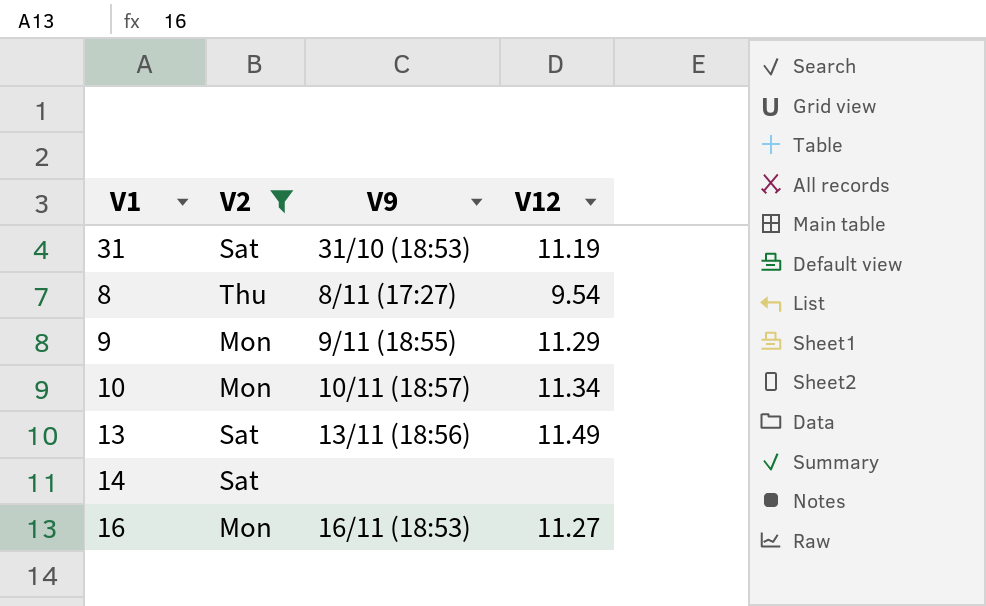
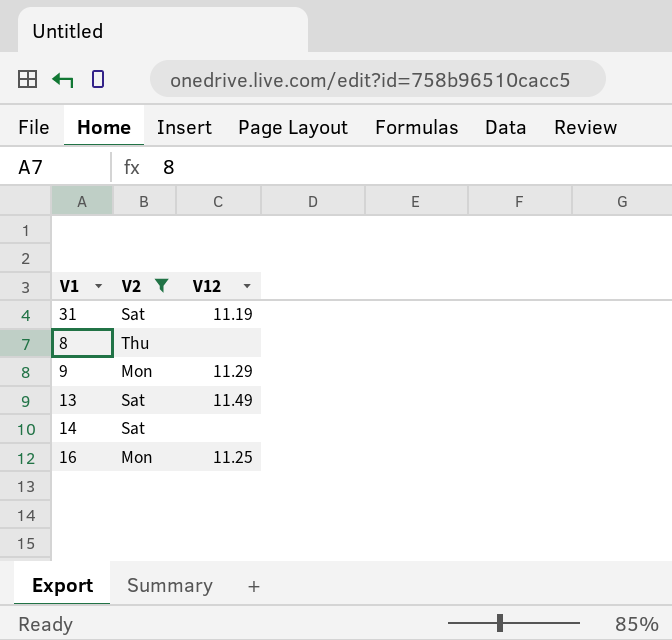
column V9 | position: 3 -> none
row 10: Mon | 10/11 (18:57) | 11.34 -> none
8 | V12: 9.54 -> none
16 | V12: 11.27 -> 11.25

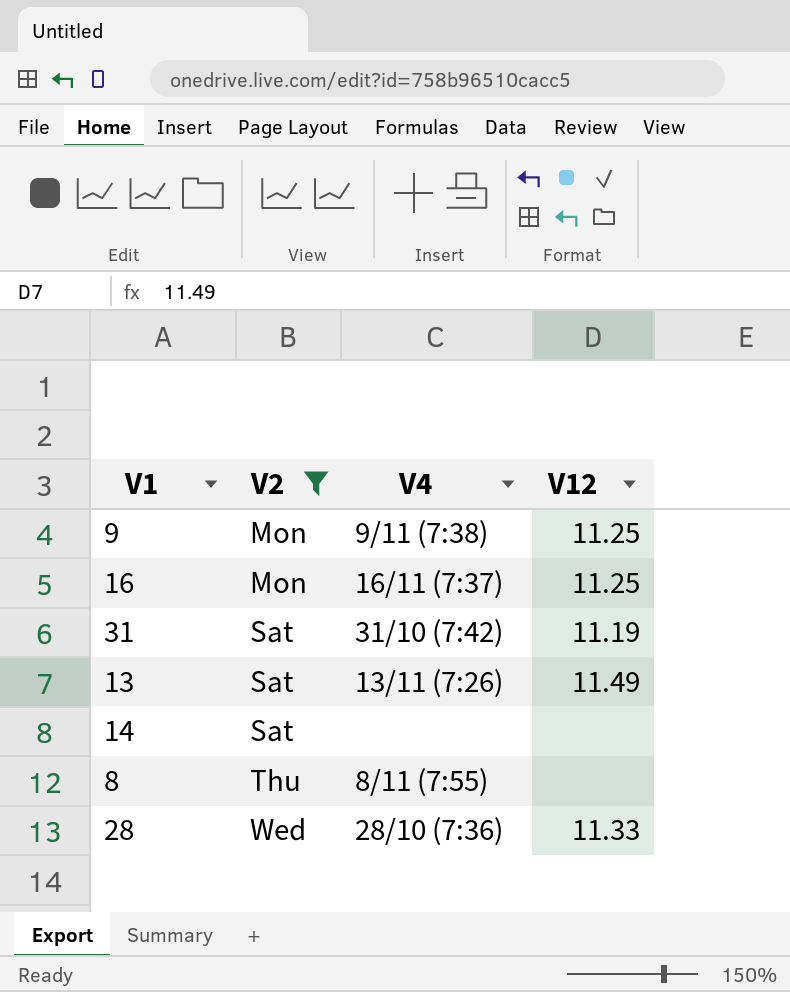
row order: none -> V2 ascending
column V4 | position: none -> 3
9 | V12: 11.29 -> 11.25
row 28: none -> Wed | 28/10 (7:36) | 11.33

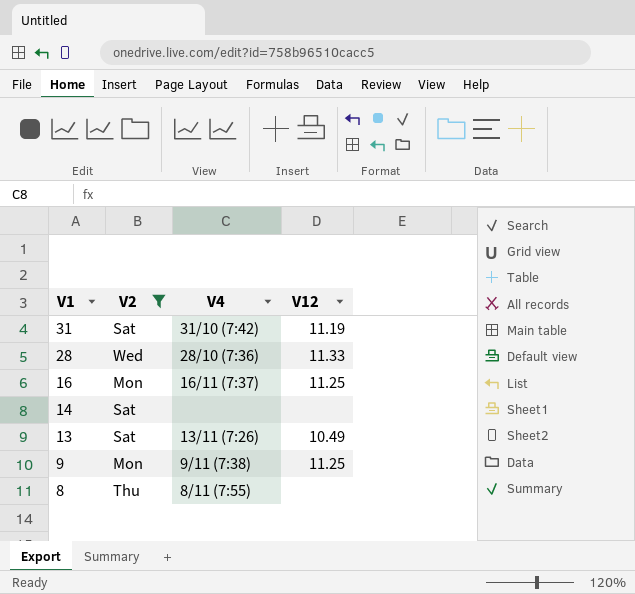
row order: V2 ascending -> V1 descending
13 | V12: 11.49 -> 10.49

